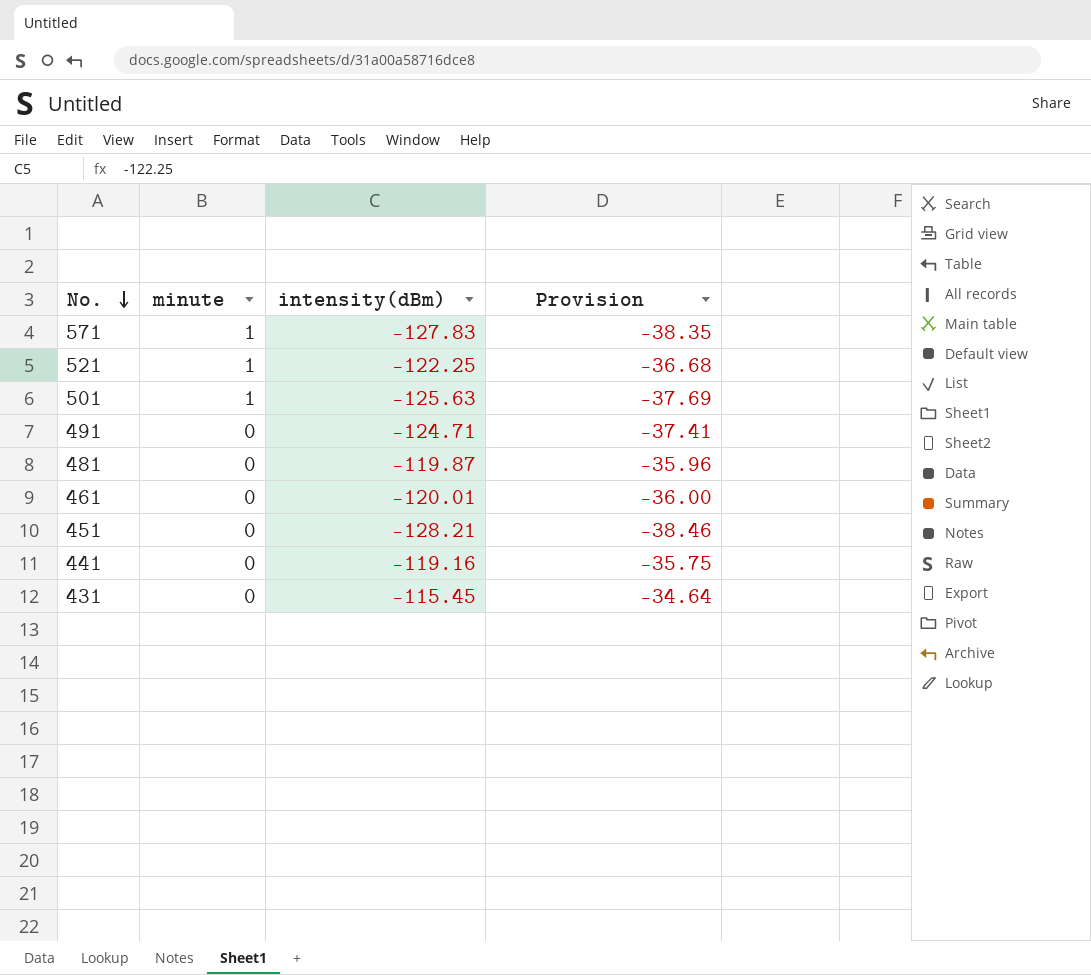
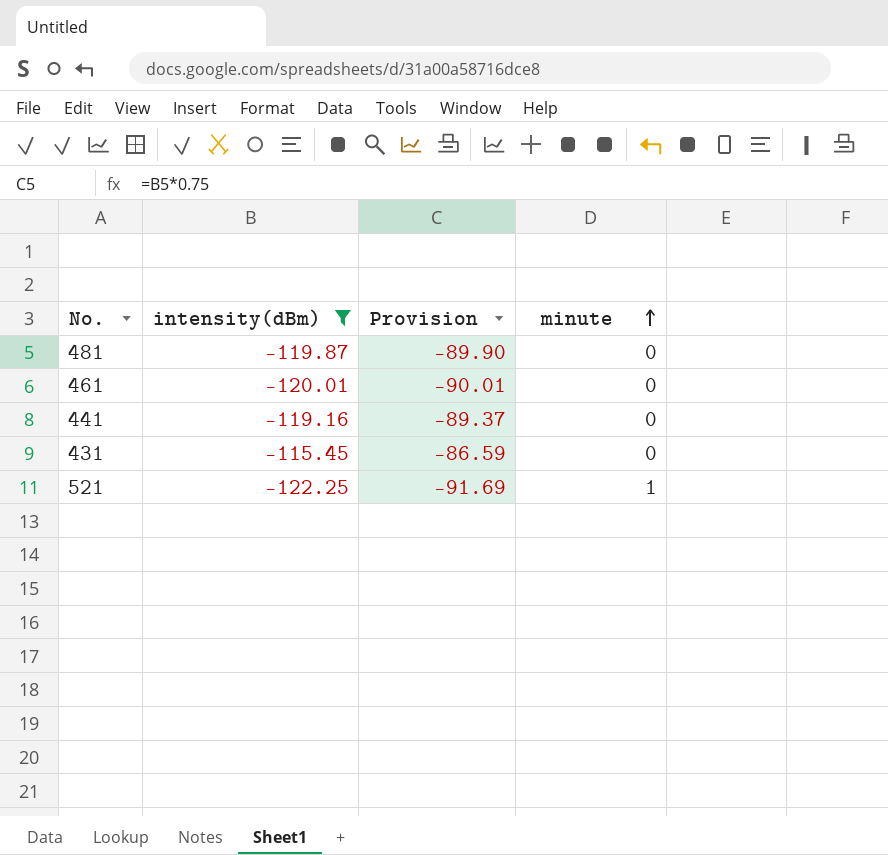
filter: none -> intensity(dBm) >= -122.25
row order: No. descending -> minute ascending
column Provision | formula: [intensity(dBm)] * 0.3 -> [intensity(dBm)] * 0.75
column minute | position: 2 -> 4

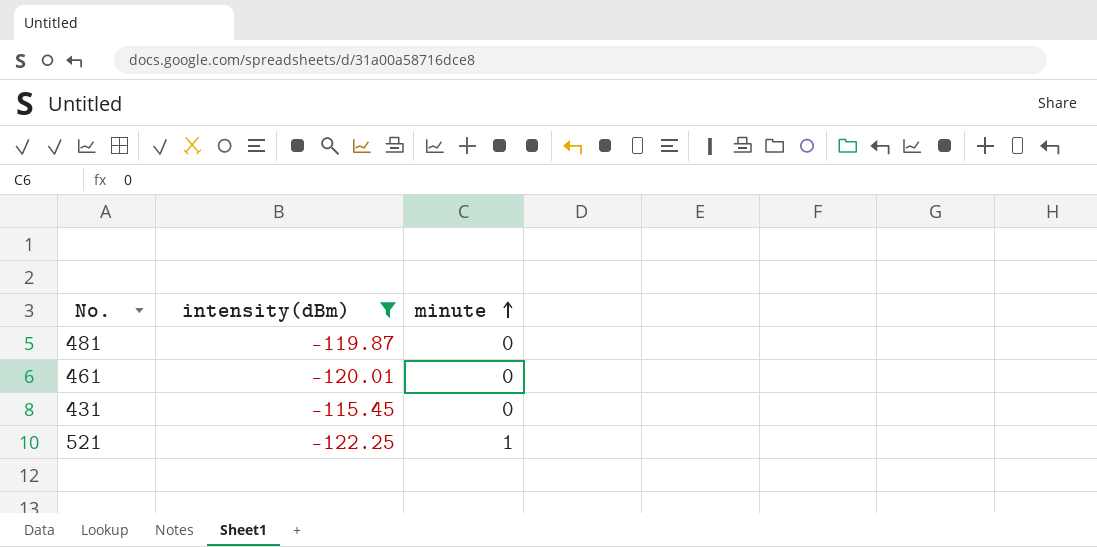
column Provision | formula: [intensity(dBm)] * 0.75 -> none
row 441: -119.16 | -89.37 | 0 -> none

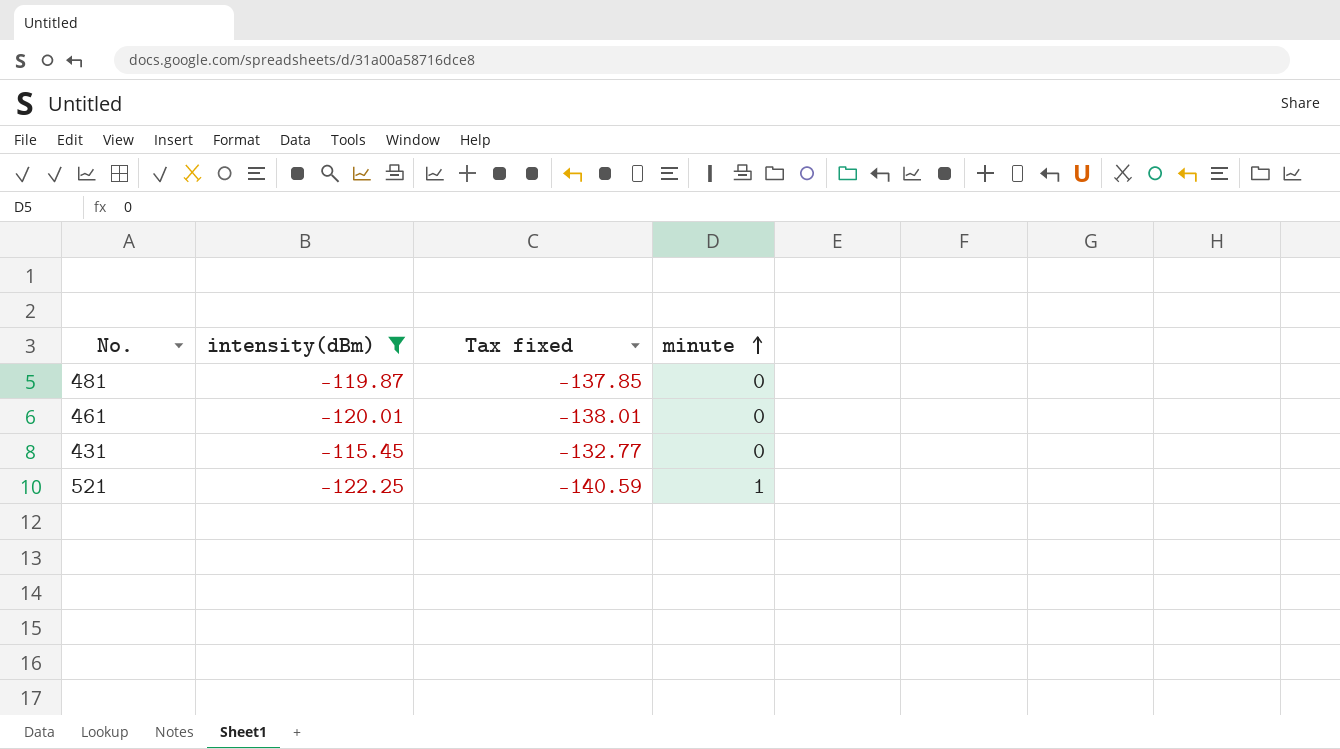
column Tax fixed | formula: none -> [intensity(dBm)] * 1.15

